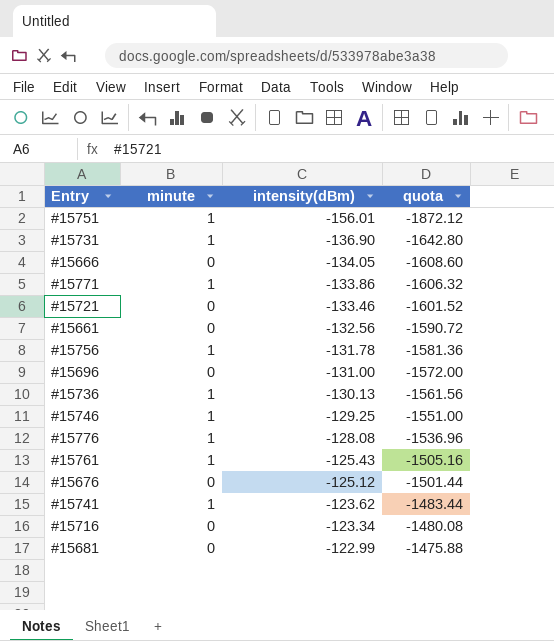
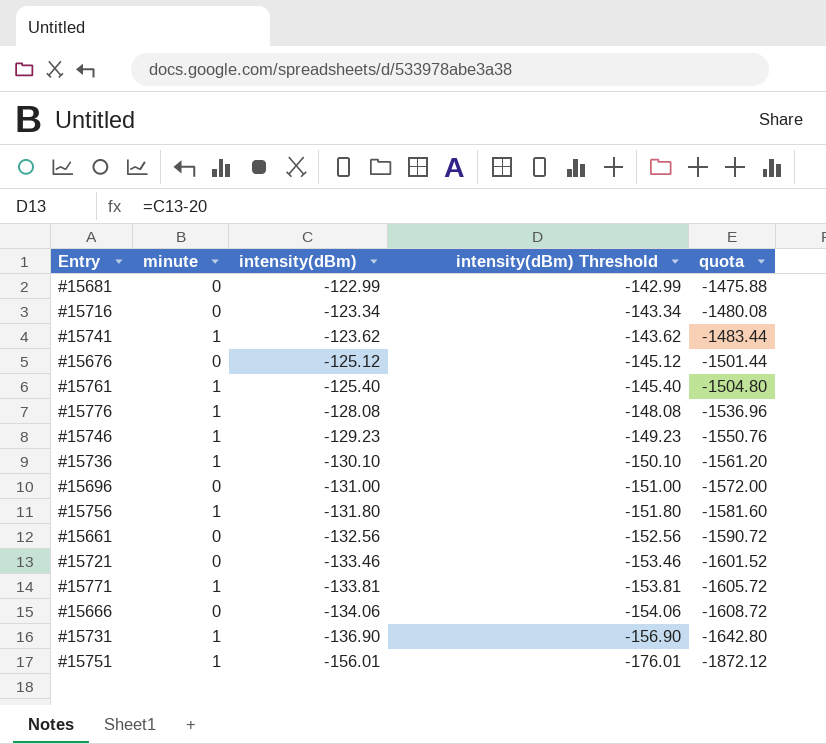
row order: intensity(dBm) ascending -> intensity(dBm) descending
column intensity(dBm) Threshold | formula: none -> [intensity(dBm)] - 20
#15761 | intensity(dBm): -125.43 -> -125.40
#15761 | quota: -1505.16 -> -1504.80
#15746 | intensity(dBm): -129.25 -> -129.23
#15746 | quota: -1551.00 -> -1550.76
#15736 | intensity(dBm): -130.13 -> -130.10
#15736 | quota: -1561.56 -> -1561.20
#15756 | intensity(dBm): -131.78 -> -131.80
#15756 | quota: -1581.36 -> -1581.60
#15771 | intensity(dBm): -133.86 -> -133.81
#15771 | quota: -1606.32 -> -1605.72
#15666 | intensity(dBm): -134.05 -> -134.06
#15666 | quota: -1608.60 -> -1608.72

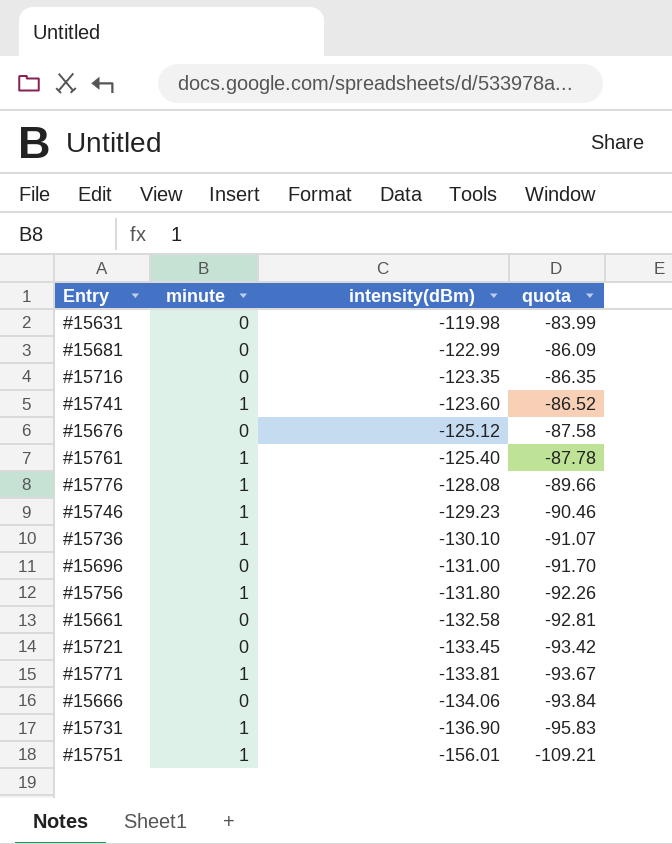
column intensity(dBm) Threshold | formula: [intensity(dBm)] - 20 -> none
column quota | formula: [intensity(dBm)] * 12 -> [intensity(dBm)] * 0.7
row #15631: none -> 0 | -119.98 | -83.99
#15716 | intensity(dBm): -123.34 -> -123.35
#15741 | intensity(dBm): -123.62 -> -123.60
#15661 | intensity(dBm): -132.56 -> -132.58
#15721 | intensity(dBm): -133.46 -> -133.45

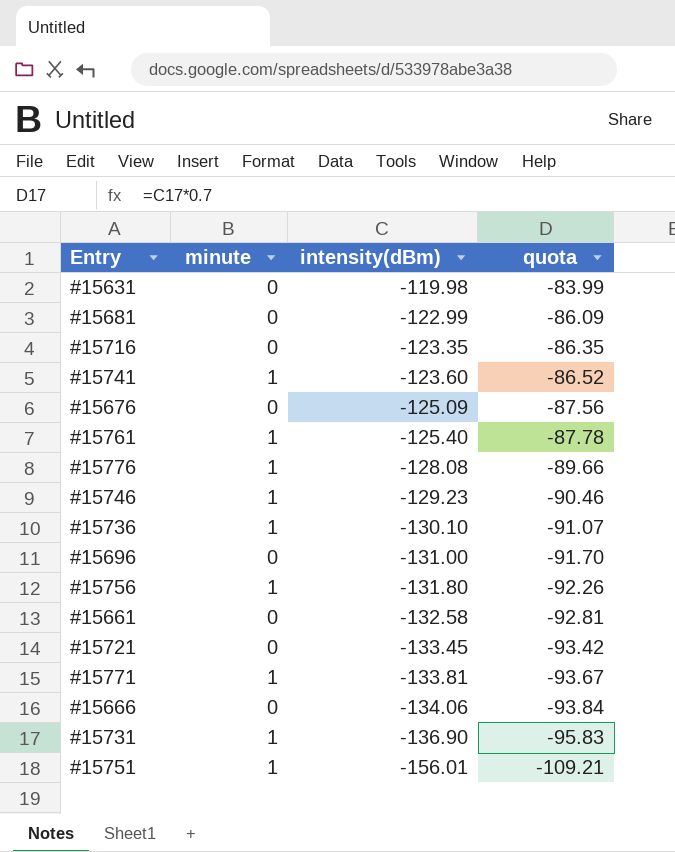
#15676 | intensity(dBm): -125.12 -> -125.09
#15676 | quota: -87.58 -> -87.56

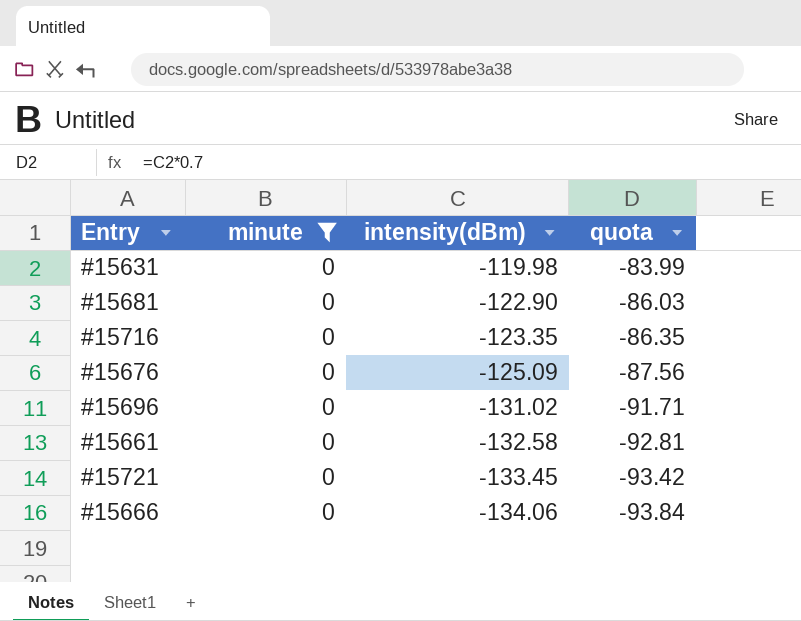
filter: none -> minute = 0
#15681 | intensity(dBm): -122.99 -> -122.90
#15681 | quota: -86.09 -> -86.03
#15696 | intensity(dBm): -131.00 -> -131.02
#15696 | quota: -91.70 -> -91.71

